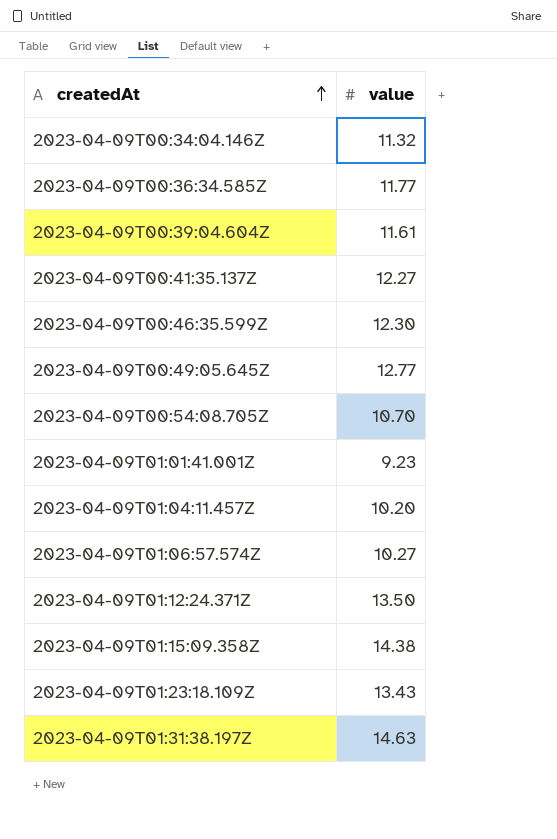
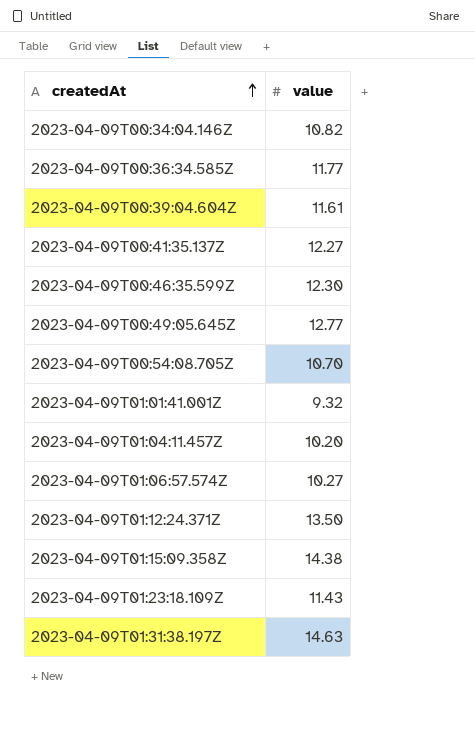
2023-04-09T00:34:04.146Z | value: 11.32 -> 10.82
2023-04-09T01:01:41.001Z | value: 9.23 -> 9.32
2023-04-09T01:23:18.109Z | value: 13.43 -> 11.43

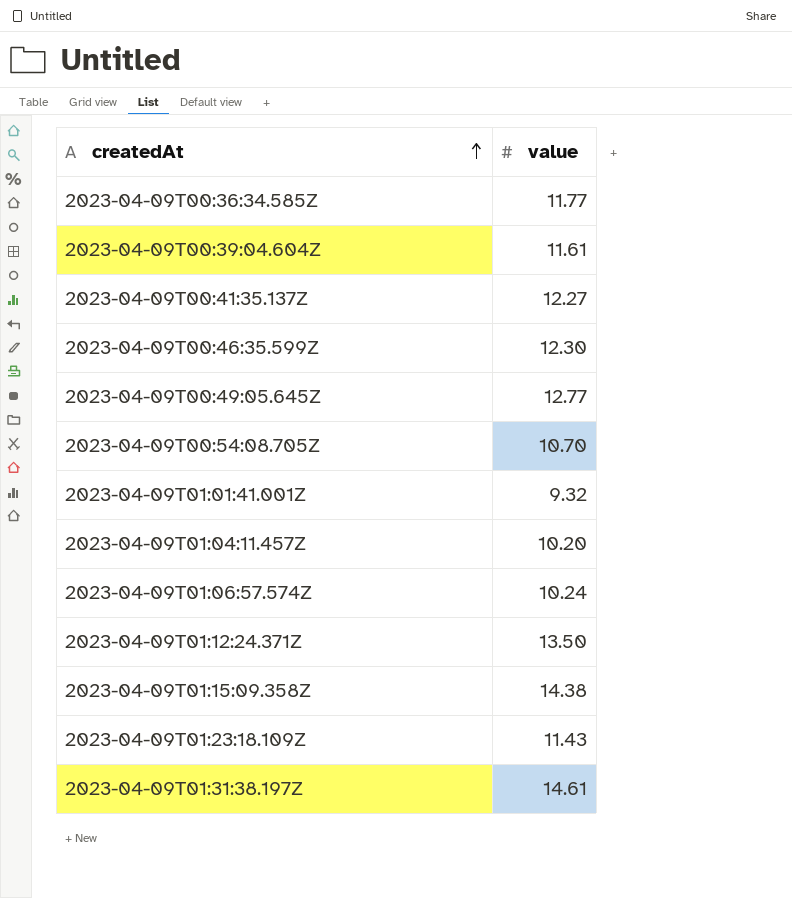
row 2023-04-09T00:34:04.146Z: 10.82 -> none
2023-04-09T01:06:57.574Z | value: 10.27 -> 10.24
2023-04-09T01:31:38.197Z | value: 14.63 -> 14.61

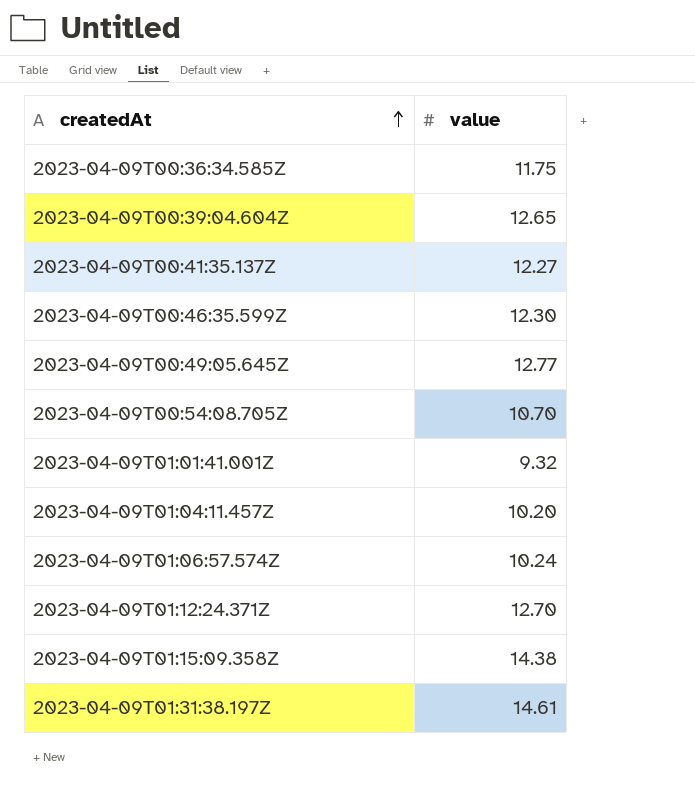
row 2023-04-09T01:23:18.109Z: 11.43 -> none
2023-04-09T00:36:34.585Z | value: 11.77 -> 11.75
2023-04-09T00:39:04.604Z | value: 11.61 -> 12.65
2023-04-09T01:12:24.371Z | value: 13.50 -> 12.70

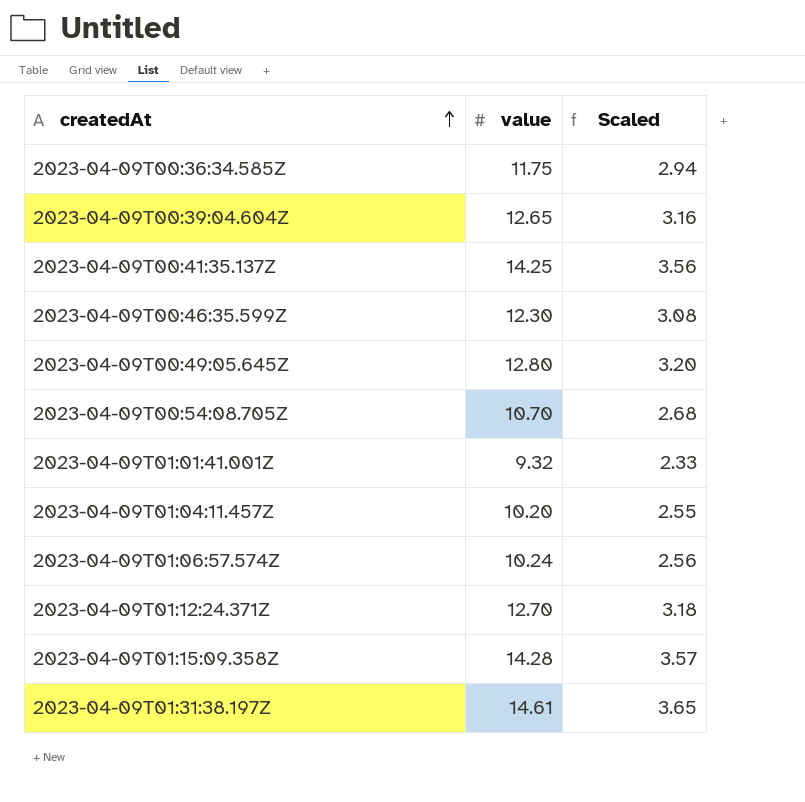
column Scaled | formula: none -> [value] * 0.25
2023-04-09T00:41:35.137Z | value: 12.27 -> 14.25
2023-04-09T00:49:05.645Z | value: 12.77 -> 12.80
2023-04-09T01:15:09.358Z | value: 14.38 -> 14.28

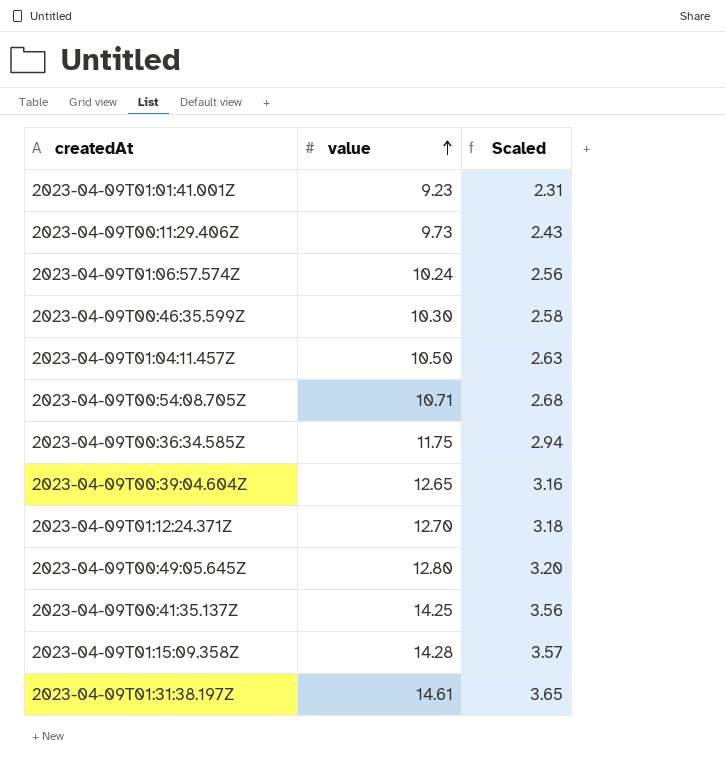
row order: createdAt ascending -> value ascending
2023-04-09T01:01:41.001Z | value: 9.32 -> 9.23
2023-04-09T01:01:41.001Z | Scaled: 2.33 -> 2.31
row 2023-04-09T00:11:29.406Z: none -> 9.73 | 2.43
2023-04-09T00:46:35.599Z | value: 12.30 -> 10.30
2023-04-09T00:46:35.599Z | Scaled: 3.08 -> 2.58
2023-04-09T01:04:11.457Z | value: 10.20 -> 10.50
2023-04-09T01:04:11.457Z | Scaled: 2.55 -> 2.63
2023-04-09T00:54:08.705Z | value: 10.70 -> 10.71

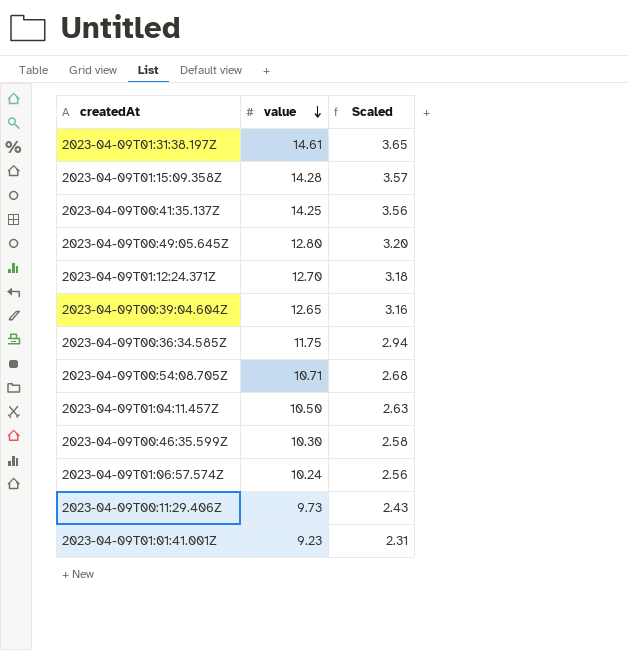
row order: value ascending -> value descending

